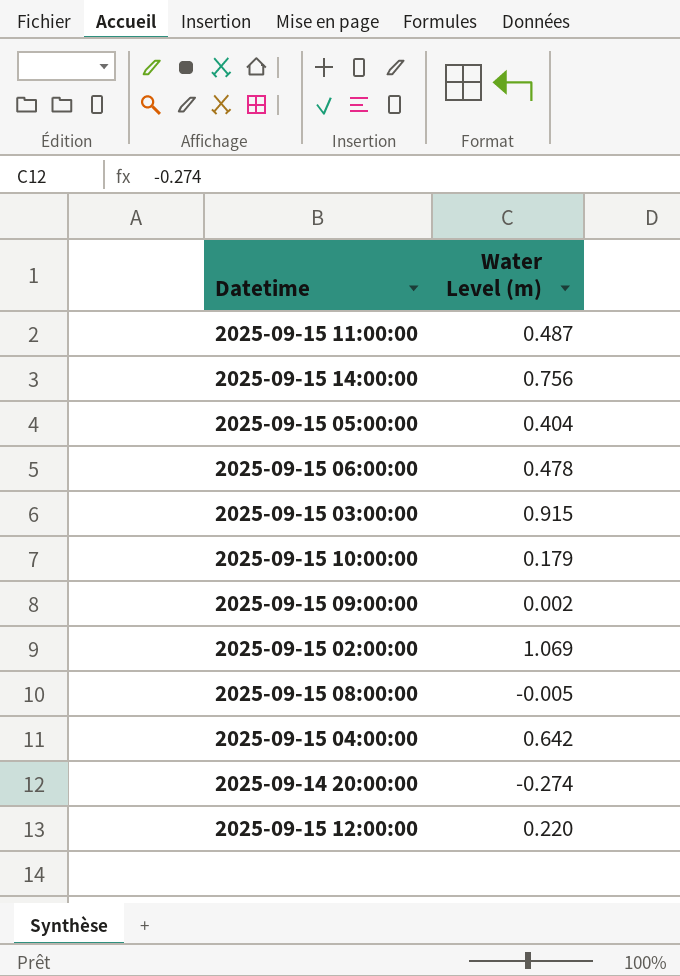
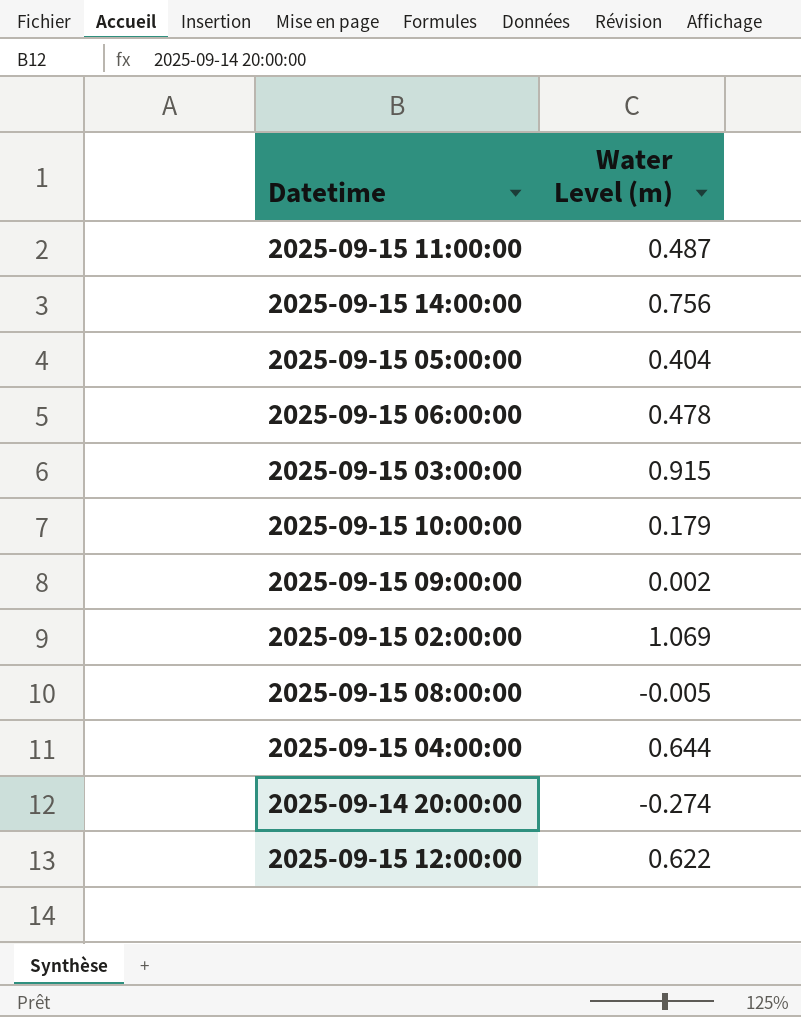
2025-09-15 04:00:00 | Water Level (m): 0.642 -> 0.644
2025-09-15 12:00:00 | Water Level (m): 0.220 -> 0.622

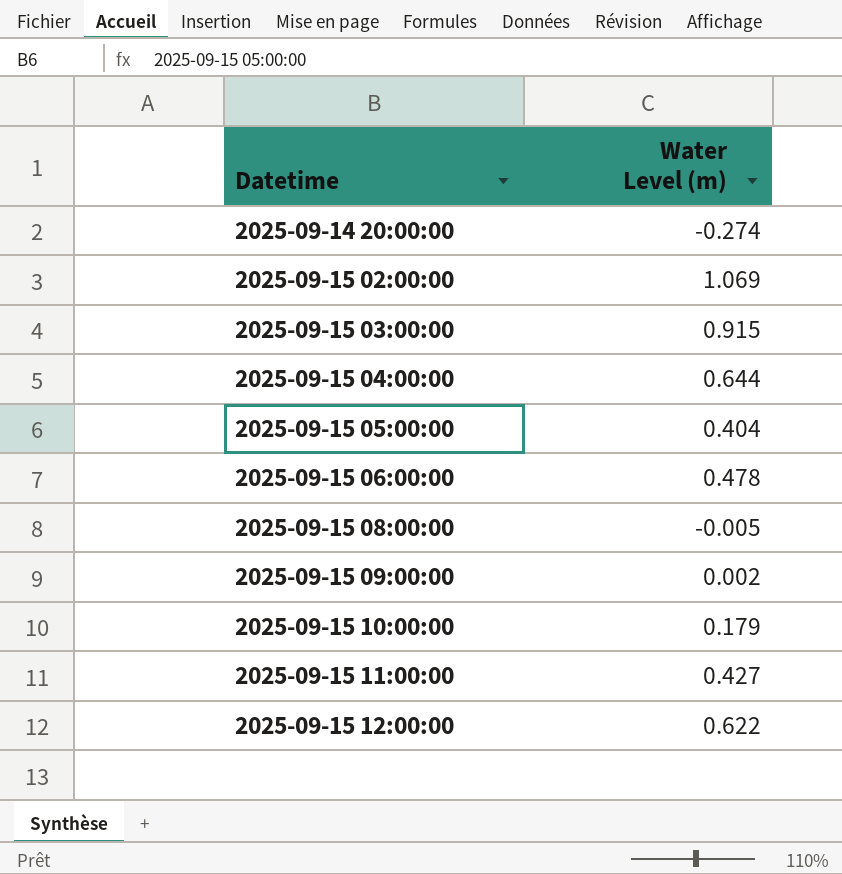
row order: none -> Datetime ascending
row 2025-09-15 14:00:00: 0.756 -> none
2025-09-15 11:00:00 | Water Level (m): 0.487 -> 0.427

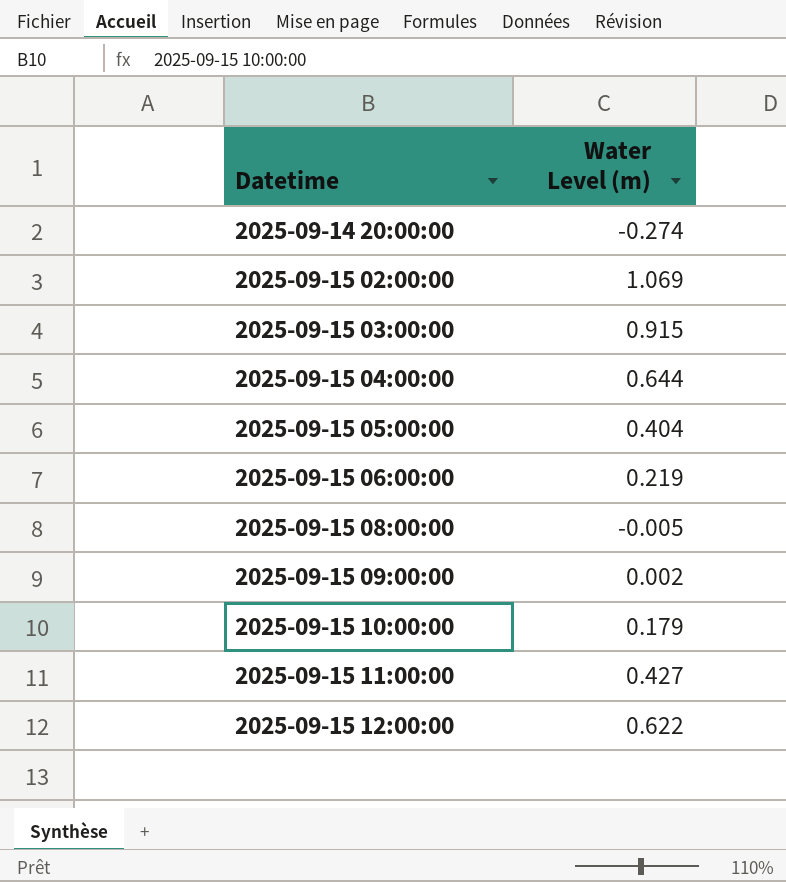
2025-09-15 06:00:00 | Water Level (m): 0.478 -> 0.219

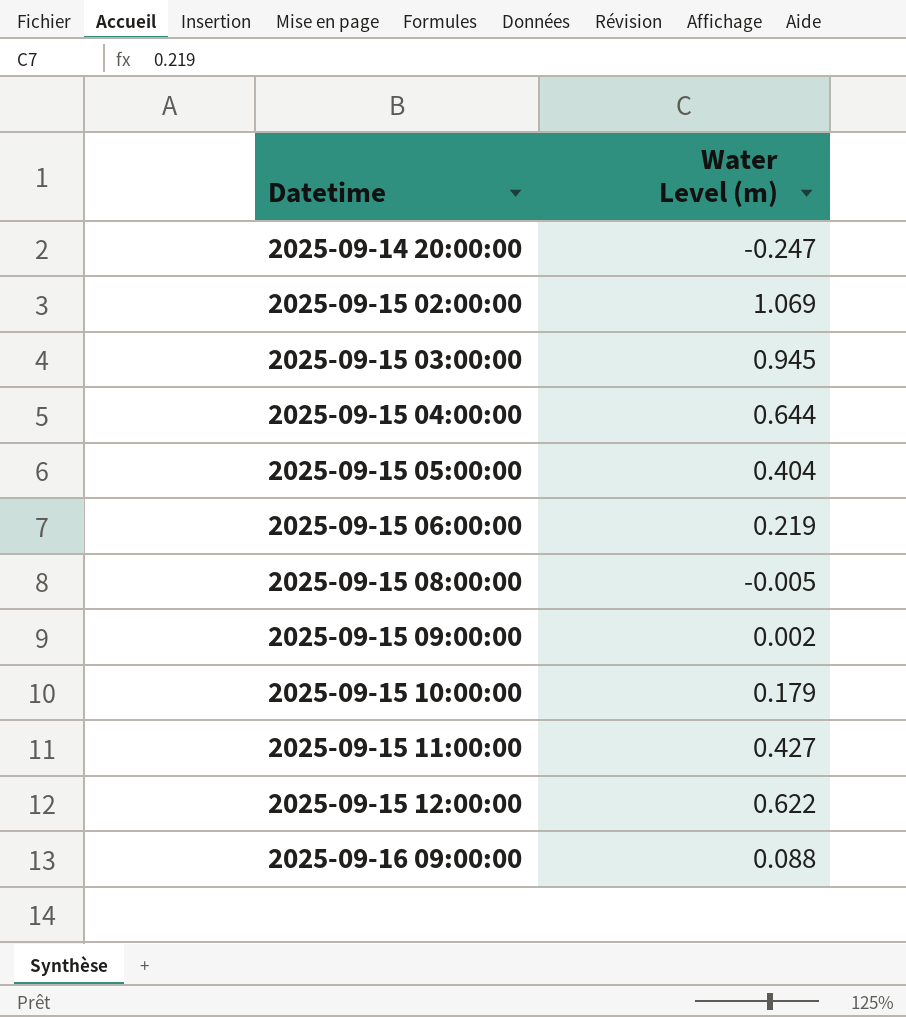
2025-09-14 20:00:00 | Water Level (m): -0.274 -> -0.247
2025-09-15 03:00:00 | Water Level (m): 0.915 -> 0.945
row 2025-09-16 09:00:00: none -> 0.088

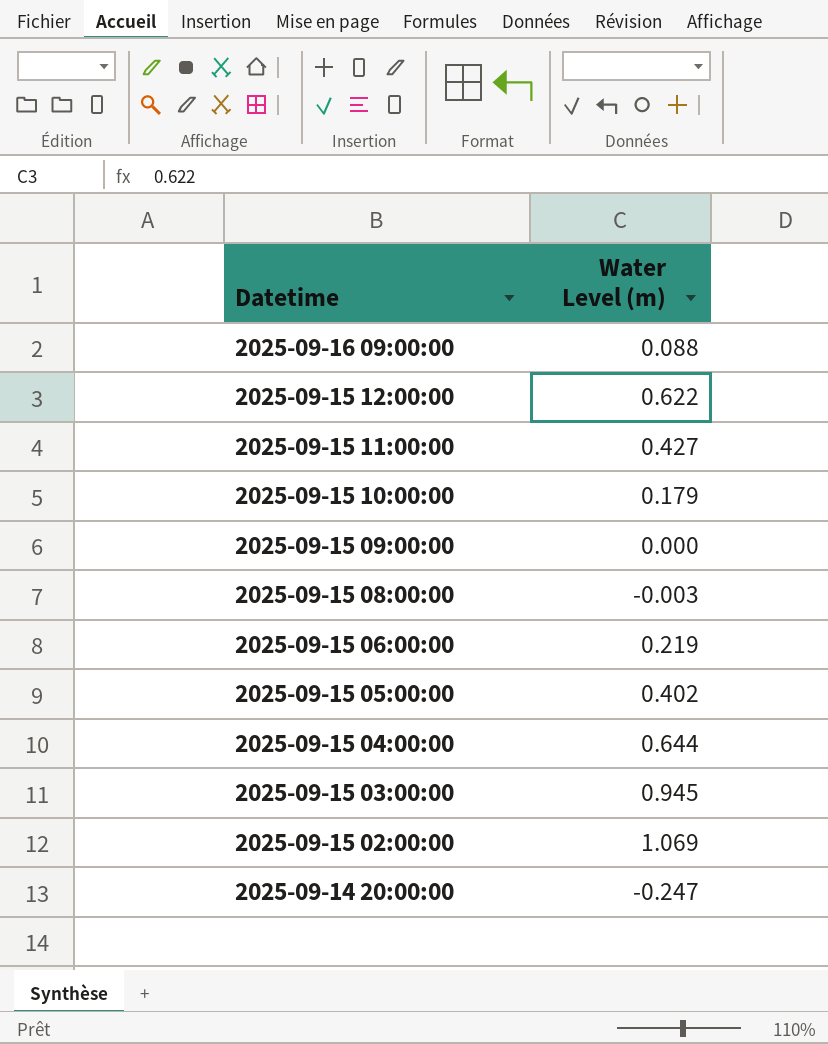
row order: Datetime ascending -> Datetime descending
2025-09-15 09:00:00 | Water Level (m): 0.002 -> 0.000
2025-09-15 08:00:00 | Water Level (m): -0.005 -> -0.003
2025-09-15 05:00:00 | Water Level (m): 0.404 -> 0.402

